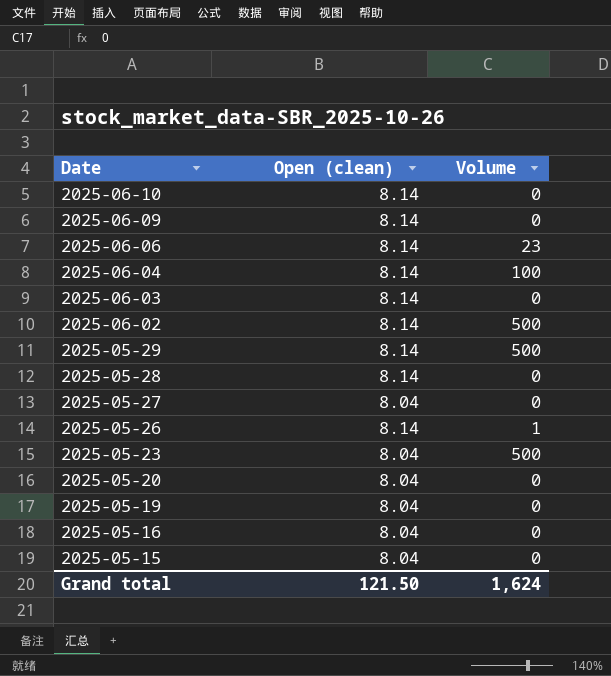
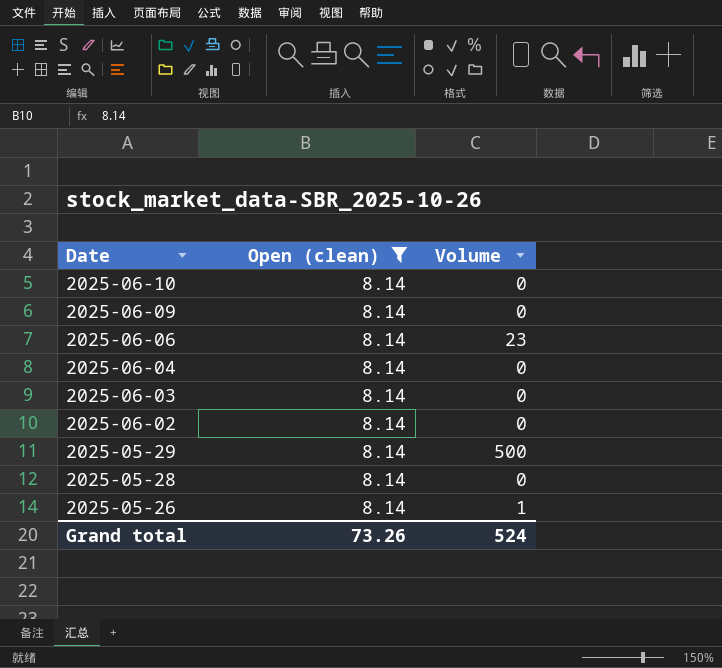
filter: none -> Open (clean) = 8.14
2025-06-04 | Volume: 100 -> 0
2025-06-02 | Volume: 500 -> 0
Grand total | Open (clean): 121.50 -> 73.26
Grand total | Volume: 1,624 -> 524

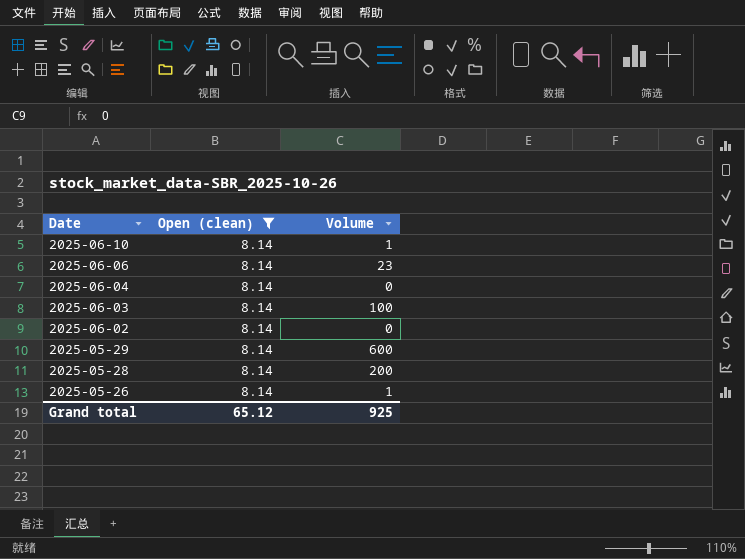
row 2025-06-09: 8.14 | 0 -> none
2025-06-10 | Volume: 0 -> 1
2025-06-03 | Volume: 0 -> 100
2025-05-29 | Volume: 500 -> 600
2025-05-28 | Volume: 0 -> 200
Grand total | Open (clean): 73.26 -> 65.12
Grand total | Volume: 524 -> 925

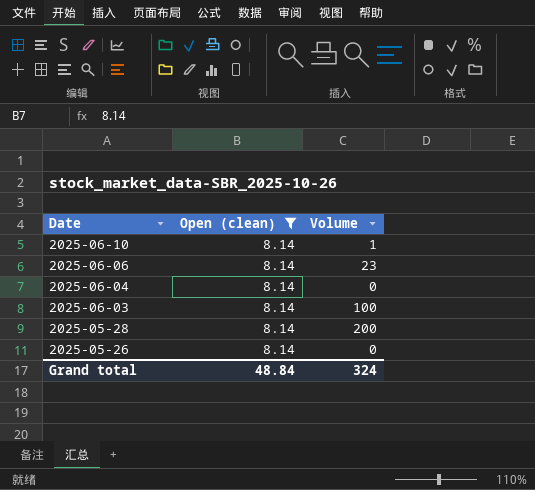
row 2025-06-02: 8.14 | 0 -> none
row 2025-05-29: 8.14 | 600 -> none
2025-05-26 | Volume: 1 -> 0
Grand total | Open (clean): 65.12 -> 48.84
Grand total | Volume: 925 -> 324

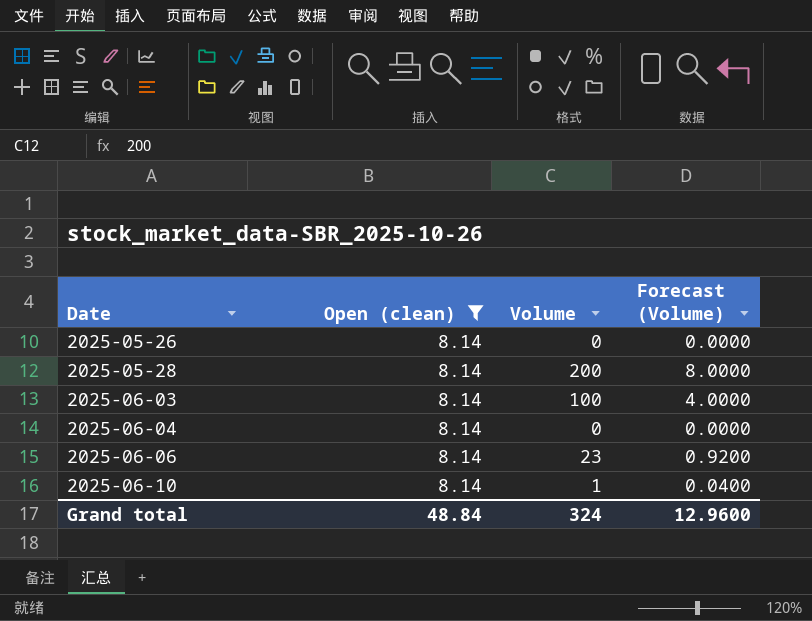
row order: Date descending -> Date ascending
column Forecast (Volume) | formula: none -> [Volume] * 0.04

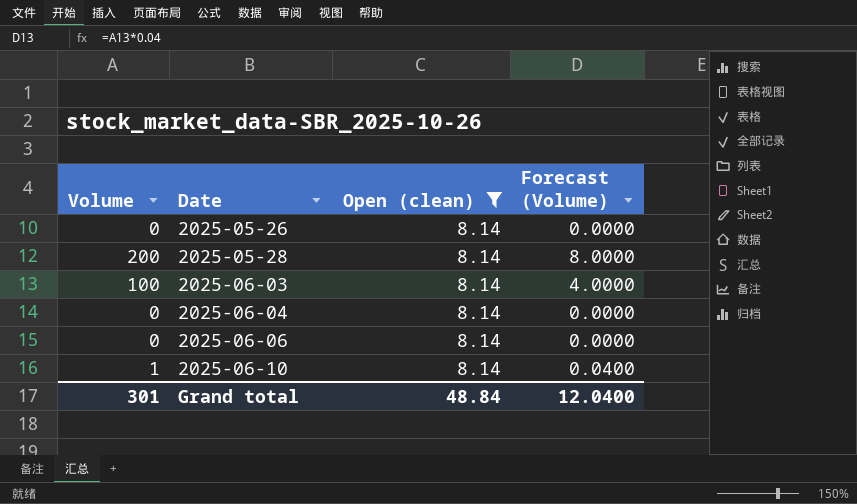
column Volume | position: 3 -> 1
2025-06-06 | Volume: 23 -> 0
2025-06-06 | Forecast (Volume): 0.9200 -> 0.0000
Grand total | Volume: 324 -> 301
Grand total | Forecast (Volume): 12.9600 -> 12.0400

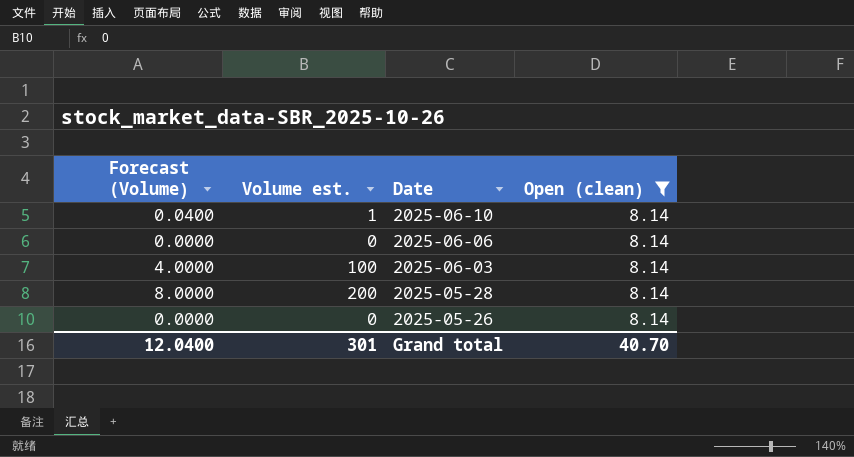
row order: Date ascending -> Date descending
column Forecast (Volume) | position: 4 -> 1
column name: Volume -> Volume est.
row 2025-06-04: 0 | 8.14 | 0.0000 -> none
Grand total | Open (clean): 48.84 -> 40.70

